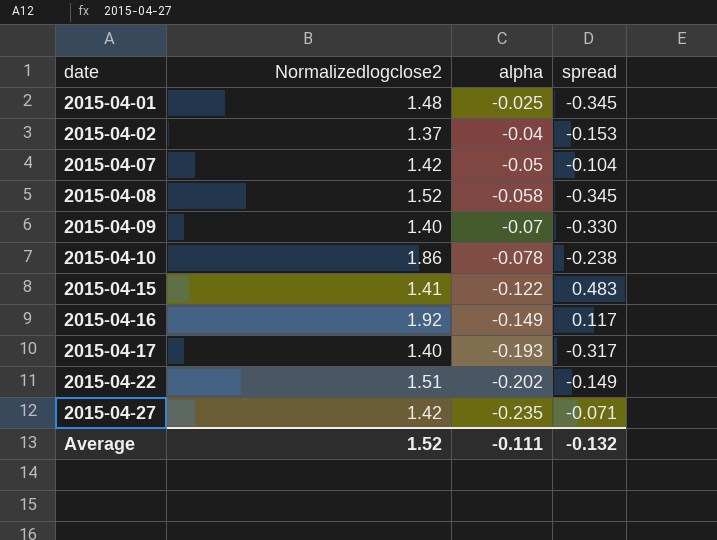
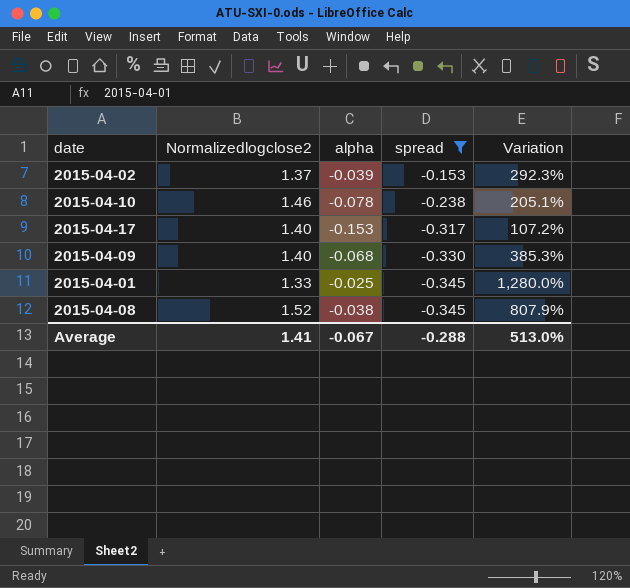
filter: none -> spread <= -0.153
row order: date ascending -> spread descending
column Variation | formula: none -> ([spread] - [alpha]) / [alpha]
2015-04-02 | alpha: -0.04 -> -0.039
2015-04-10 | Normalizedlogclose2: 1.86 -> 1.46
2015-04-17 | alpha: -0.193 -> -0.153
2015-04-09 | alpha: -0.07 -> -0.068
2015-04-01 | Normalizedlogclose2: 1.48 -> 1.33
2015-04-08 | alpha: -0.058 -> -0.038
Average | Normalizedlogclose2: 1.52 -> 1.41
Average | alpha: -0.111 -> -0.067
Average | spread: -0.132 -> -0.288

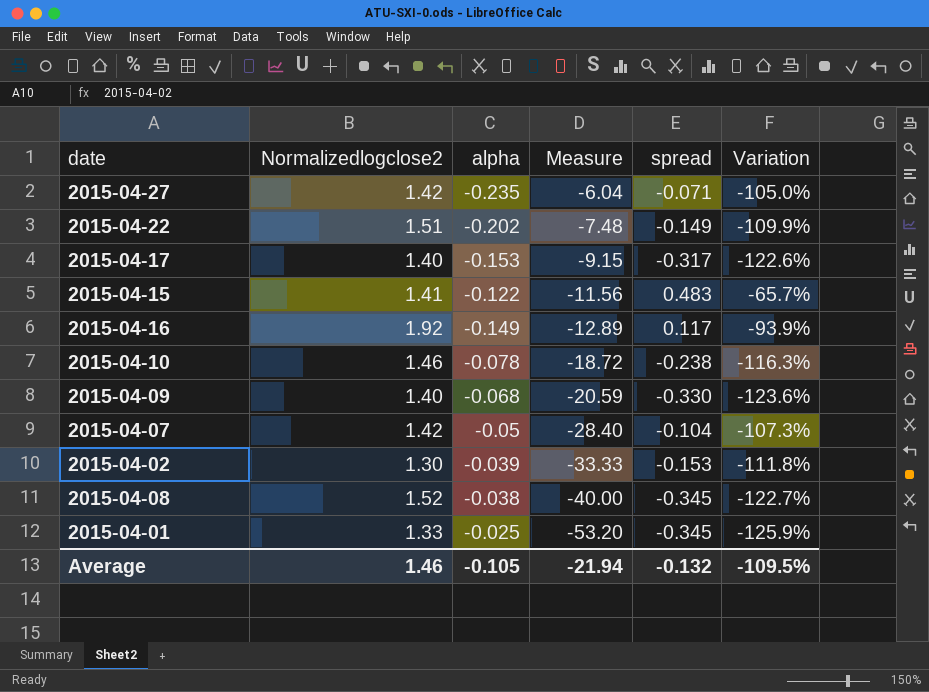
filter: spread <= -0.153 -> none
row order: spread descending -> Measure descending
column Measure | formula: none -> [Normalizedlogclose2] / [alpha]
column Variation | formula: ([spread] - [alpha]) / [alpha] -> ([spread] - [Normalizedlogclose2]) / [Normalizedlogclose2]
2015-04-02 | Normalizedlogclose2: 1.37 -> 1.30
Average | Normalizedlogclose2: 1.41 -> 1.46
Average | alpha: -0.067 -> -0.105
Average | spread: -0.288 -> -0.132
Average | Variation: 513.0% -> -109.5%

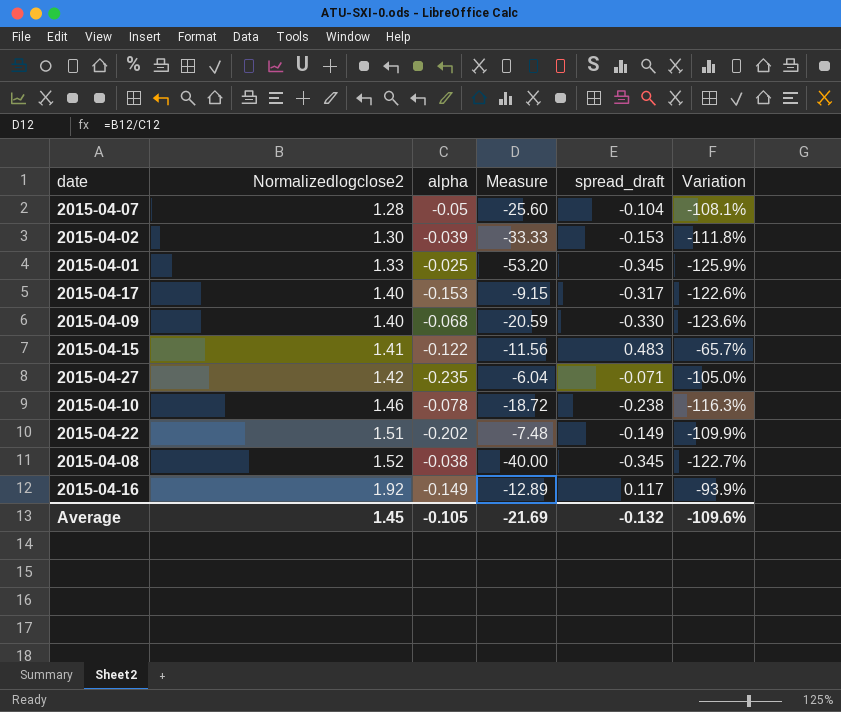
row order: Measure descending -> Normalizedlogclose2 ascending
column name: spread -> spread_draft
2015-04-07 | Normalizedlogclose2: 1.42 -> 1.28
2015-04-07 | Measure: -28.40 -> -25.60
2015-04-07 | Variation: -107.3% -> -108.1%
Average | Normalizedlogclose2: 1.46 -> 1.45
Average | Measure: -21.94 -> -21.69
Average | Variation: -109.5% -> -109.6%

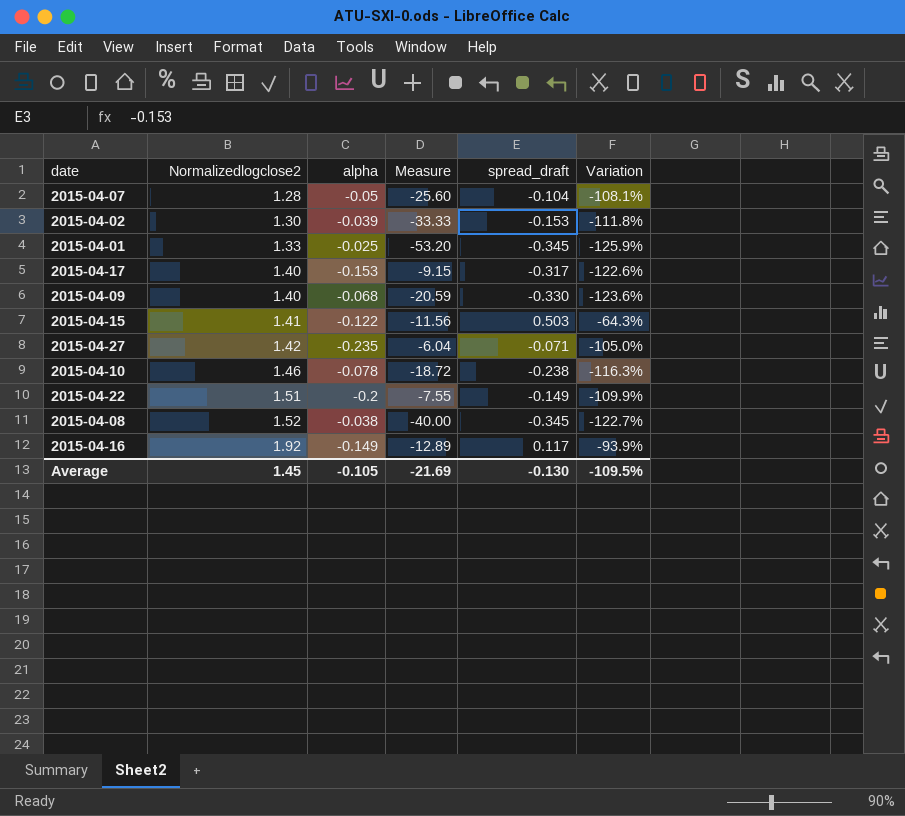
2015-04-15 | spread_draft: 0.483 -> 0.503
2015-04-15 | Variation: -65.7% -> -64.3%
2015-04-22 | alpha: -0.202 -> -0.2
2015-04-22 | Measure: -7.48 -> -7.55
Average | spread_draft: -0.132 -> -0.130
Average | Variation: -109.6% -> -109.5%

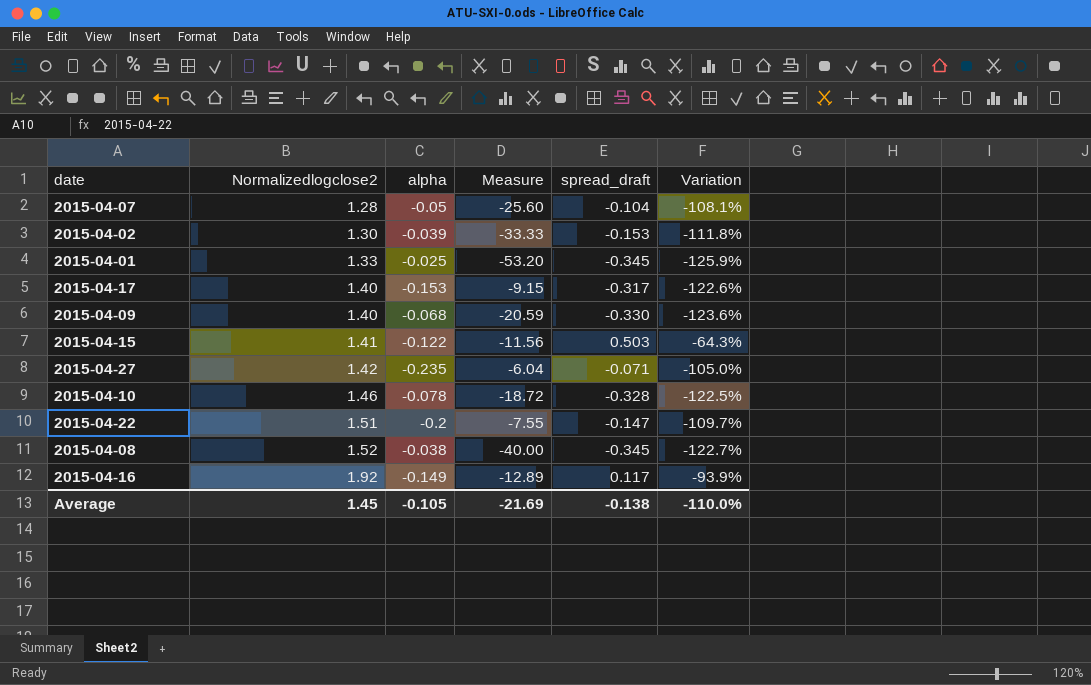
2015-04-10 | spread_draft: -0.238 -> -0.328
2015-04-10 | Variation: -116.3% -> -122.5%
2015-04-22 | spread_draft: -0.149 -> -0.147
2015-04-22 | Variation: -109.9% -> -109.7%
Average | spread_draft: -0.130 -> -0.138
Average | Variation: -109.5% -> -110.0%

